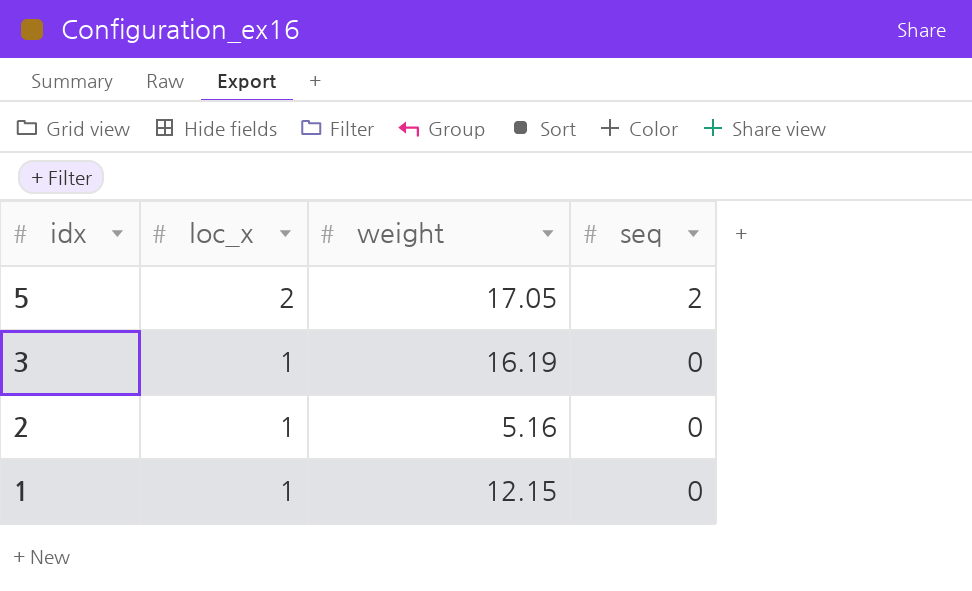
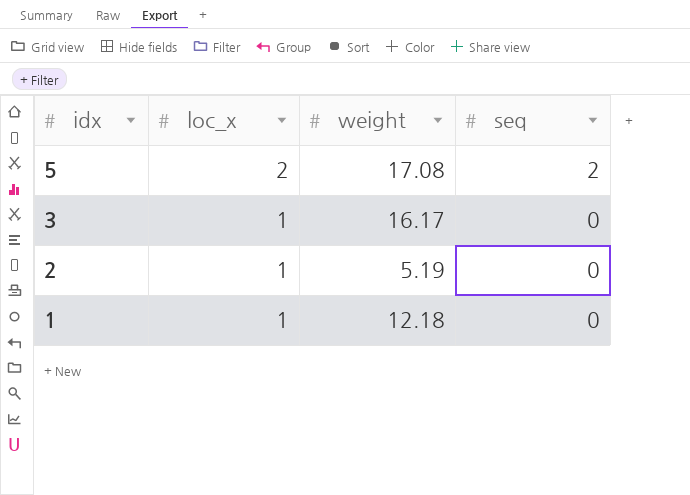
5 | weight: 17.05 -> 17.08
3 | weight: 16.19 -> 16.17
2 | weight: 5.16 -> 5.19
1 | weight: 12.15 -> 12.18

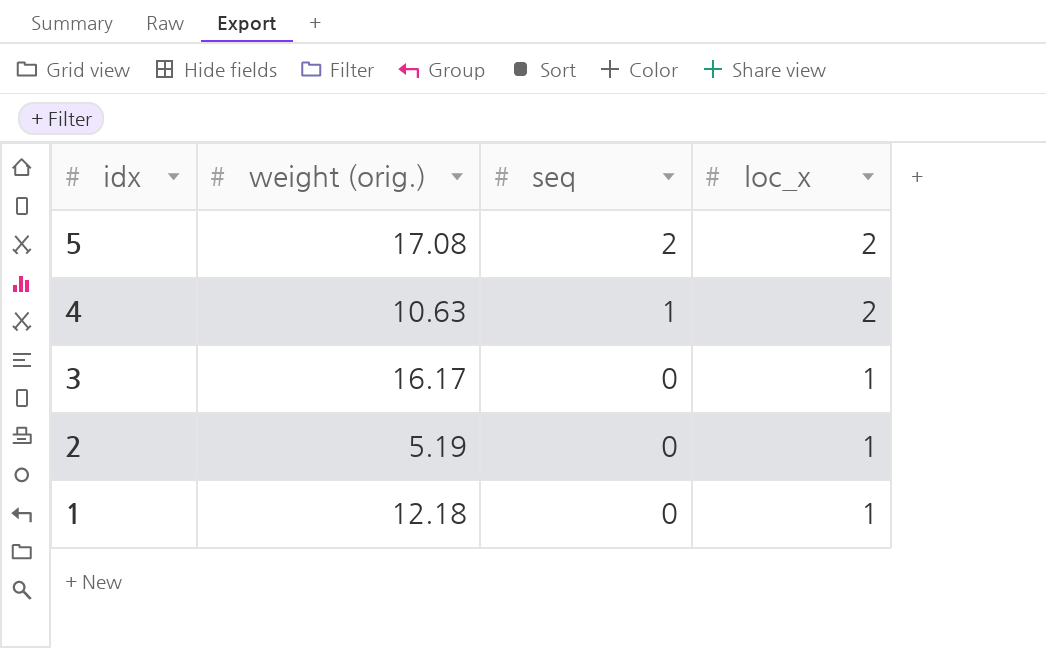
column name: weight -> weight (orig.)
column loc_x | position: 2 -> 4
row 4: none -> 10.63 | 1 | 2

